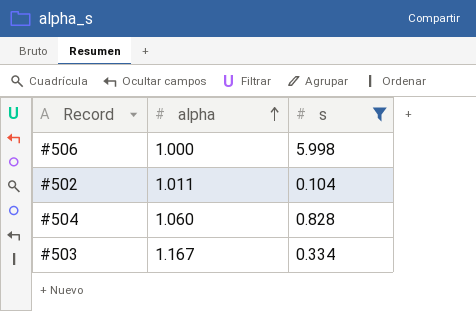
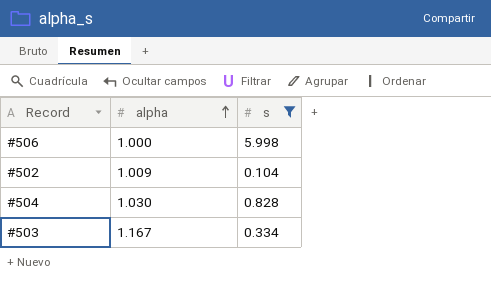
#502 | alpha: 1.011 -> 1.009
#504 | alpha: 1.060 -> 1.030

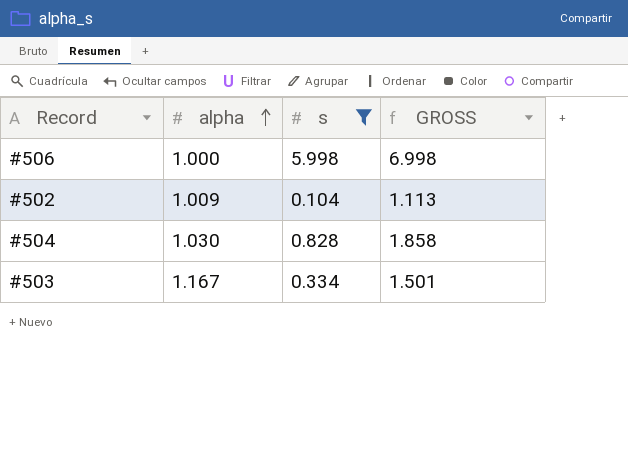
column GROSS | formula: none -> [alpha] + [s]

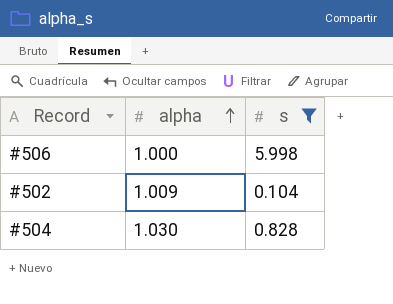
column GROSS | formula: [alpha] + [s] -> none
row #503: 1.167 | 0.334 | 1.501 -> none

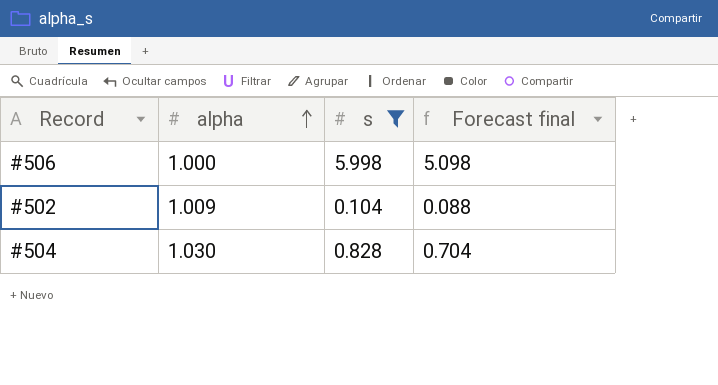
column Forecast final | formula: none -> [s] * 0.85

